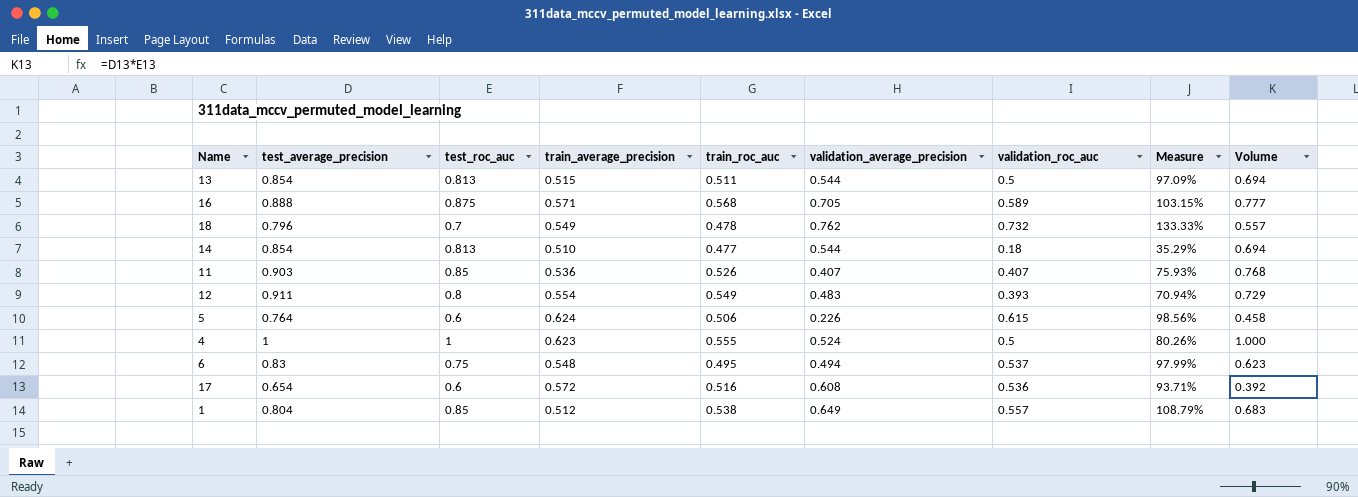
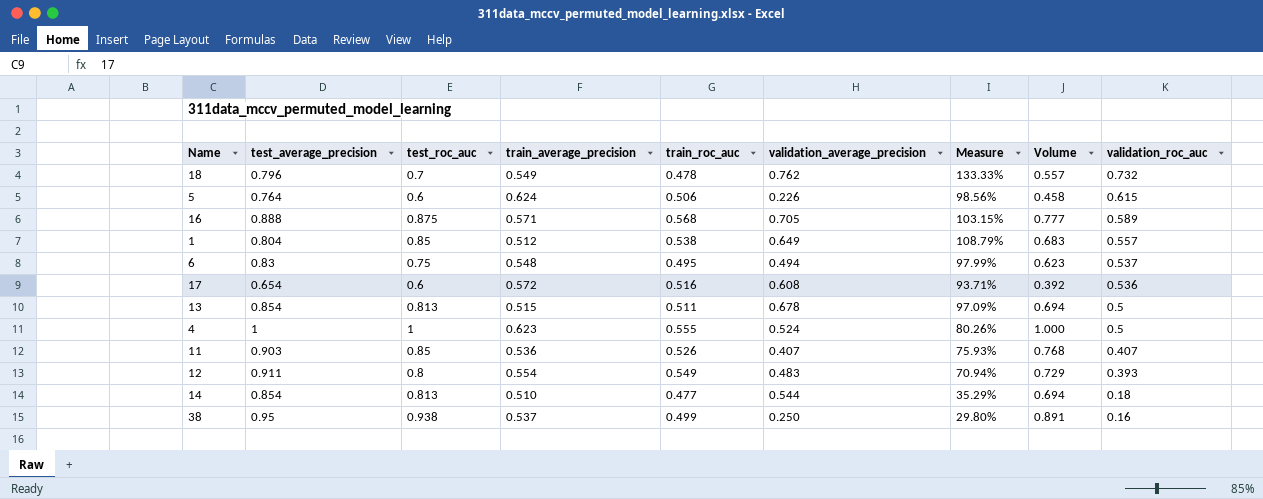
row order: none -> validation_roc_auc descending
column validation_roc_auc | position: 7 -> 9
13 | validation_average_precision: 0.544 -> 0.678
row 38: none -> 0.95 | 0.938 | 0.537 | 0.499 | 0.250 | 29.80% | 0.891 | 0.16

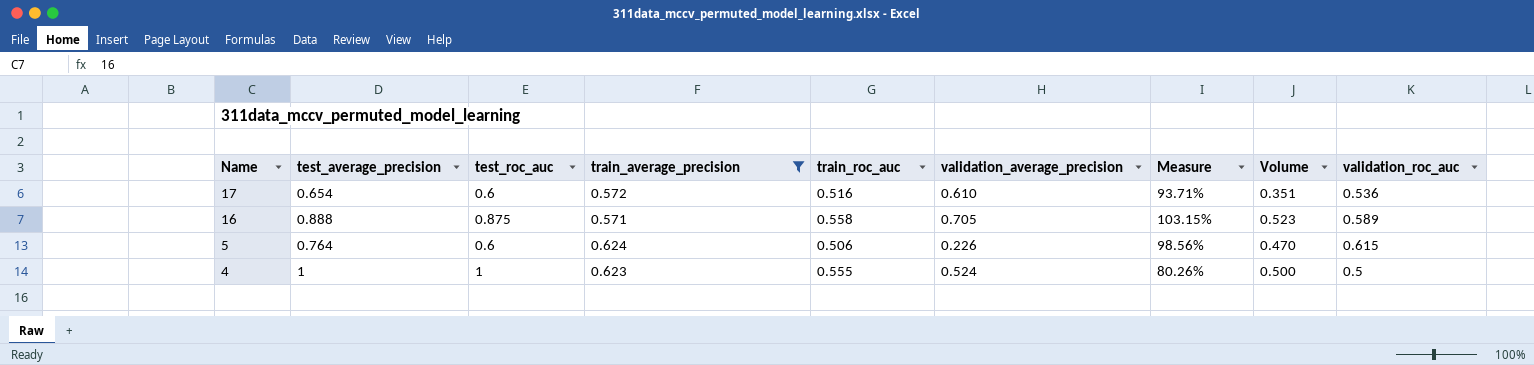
filter: none -> train_average_precision >= 0.571
row order: validation_roc_auc descending -> Name descending
column Volume | formula: [test_average_precision] * [test_roc_auc] -> [test_average_precision] * [validation_roc_auc]
17 | validation_average_precision: 0.608 -> 0.610
16 | train_roc_auc: 0.568 -> 0.558

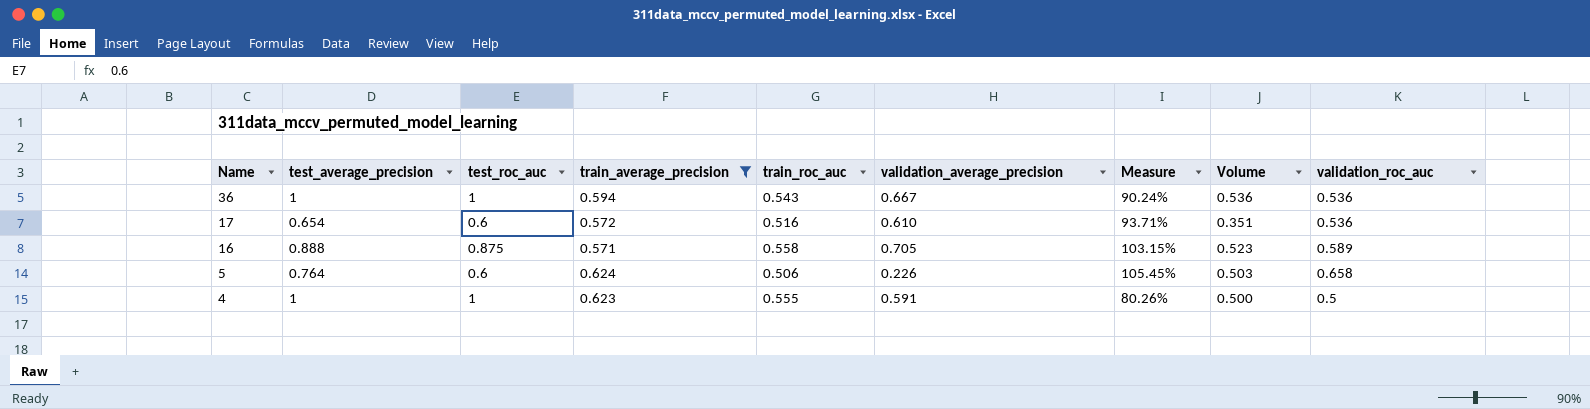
row 36: none -> 1 | 1 | 0.594 | 0.543 | 0.667 | 90.24% | 0.536 | 0.536
5 | Measure: 98.56% -> 105.45%
5 | Volume: 0.470 -> 0.503
5 | validation_roc_auc: 0.615 -> 0.658
4 | validation_average_precision: 0.524 -> 0.591

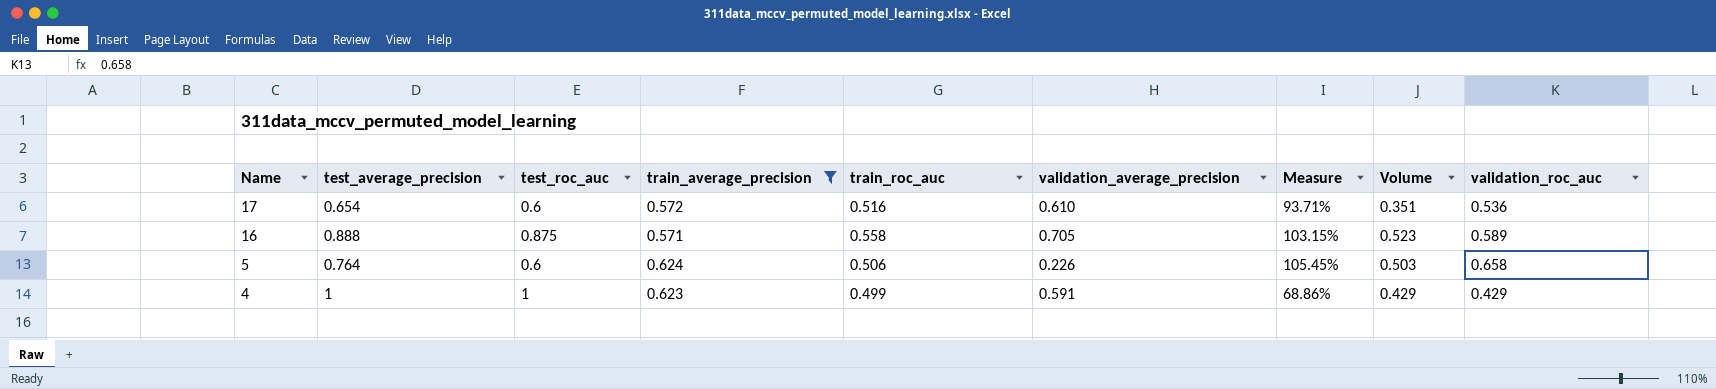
row 36: 1 | 1 | 0.594 | 0.543 | 0.667 | 90.24% | 0.536 | 0.536 -> none
4 | train_roc_auc: 0.555 -> 0.499
4 | Measure: 80.26% -> 68.86%
4 | Volume: 0.500 -> 0.429
4 | validation_roc_auc: 0.5 -> 0.429

